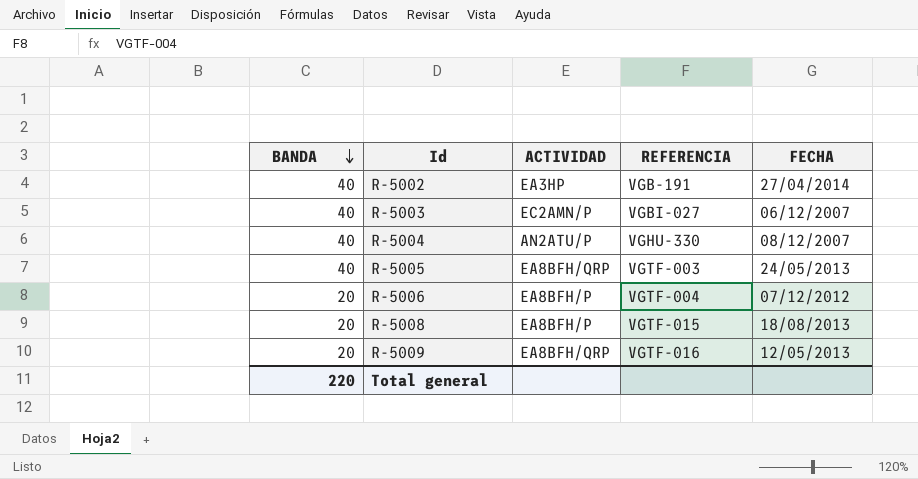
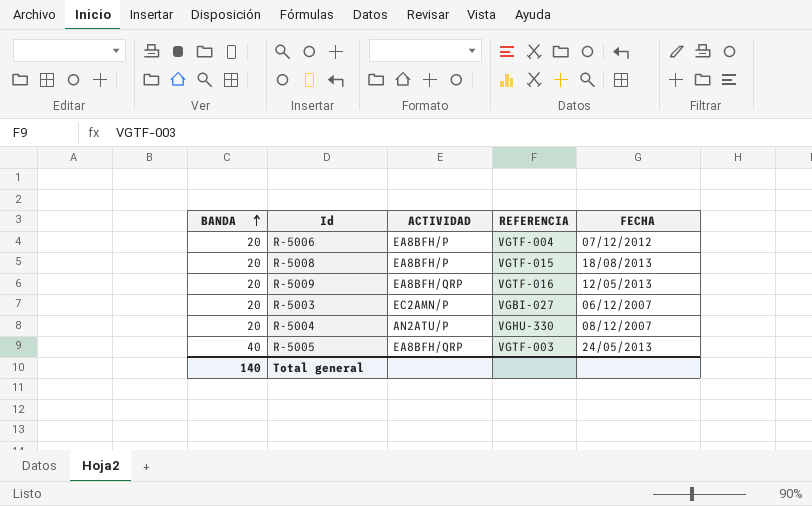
row order: BANDA descending -> BANDA ascending
row R-5002: 40 | EA3HP | VGB-191 | 27/04/2014 -> none
R-5003 | BANDA: 40 -> 20
R-5004 | BANDA: 40 -> 20
Total general | BANDA: 220 -> 140

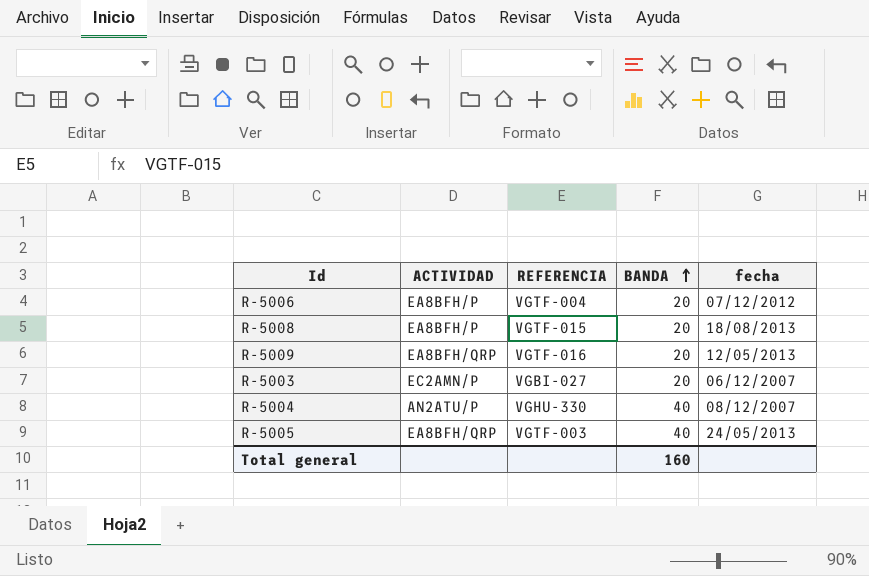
column BANDA | position: 1 -> 4
column name: FECHA -> fecha
R-5004 | BANDA: 20 -> 40
Total general | BANDA: 140 -> 160

